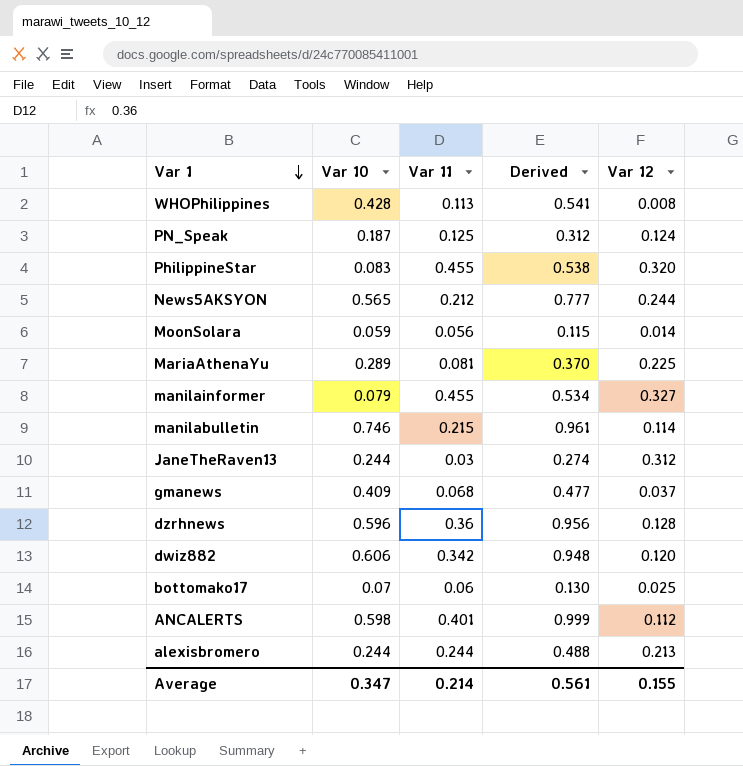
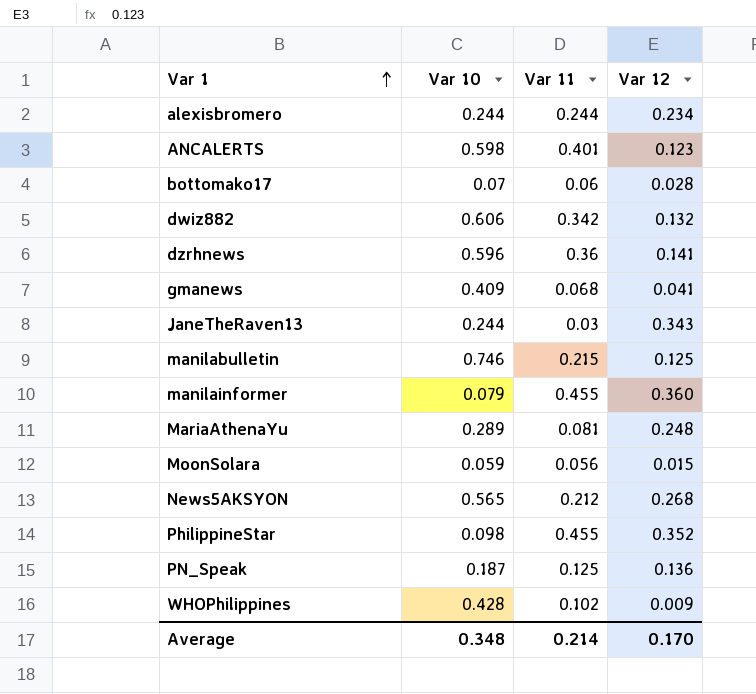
row order: Var 1 descending -> Var 1 ascending
column Derived | formula: [Var 10] + [Var 11] -> none
alexisbromero | Var 12: 0.213 -> 0.234
ANCALERTS | Var 12: 0.112 -> 0.123
bottomako17 | Var 12: 0.025 -> 0.028
dwiz882 | Var 12: 0.120 -> 0.132
dzrhnews | Var 12: 0.128 -> 0.141
gmanews | Var 12: 0.037 -> 0.041
JaneTheRaven13 | Var 12: 0.312 -> 0.343
manilabulletin | Var 12: 0.114 -> 0.125
manilainformer | Var 12: 0.327 -> 0.360
MariaAthenaYu | Var 12: 0.225 -> 0.248
MoonSolara | Var 12: 0.014 -> 0.015
News5AKSYON | Var 12: 0.244 -> 0.268
PhilippineStar | Var 10: 0.083 -> 0.098
PhilippineStar | Var 12: 0.320 -> 0.352
PN_Speak | Var 12: 0.124 -> 0.136
WHOPhilippines | Var 11: 0.113 -> 0.102
WHOPhilippines | Var 12: 0.008 -> 0.009
Average | Var 10: 0.347 -> 0.348
Average | Var 12: 0.155 -> 0.170

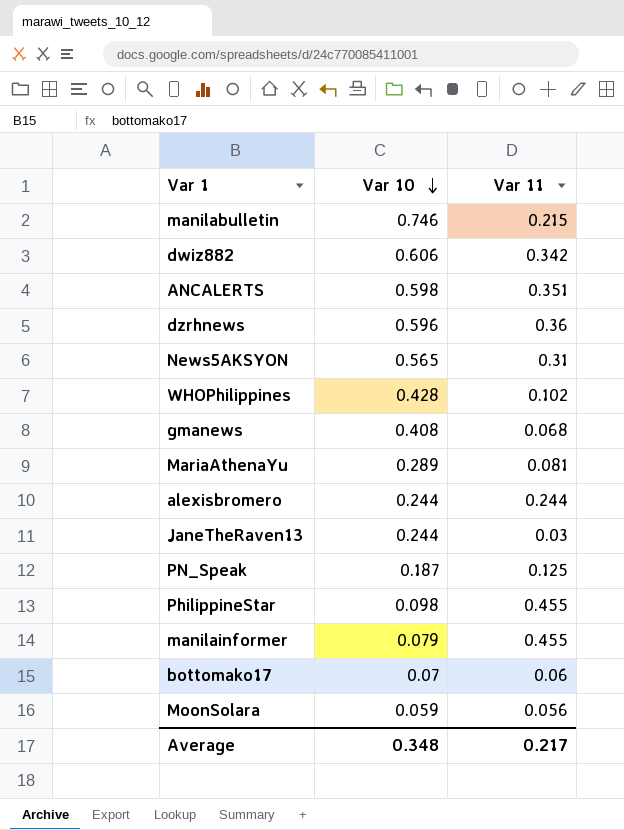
row order: Var 1 ascending -> Var 10 descending
column Var 12 | position: 4 -> none
ANCALERTS | Var 11: 0.401 -> 0.351
News5AKSYON | Var 11: 0.212 -> 0.31
gmanews | Var 10: 0.409 -> 0.408
Average | Var 11: 0.214 -> 0.217

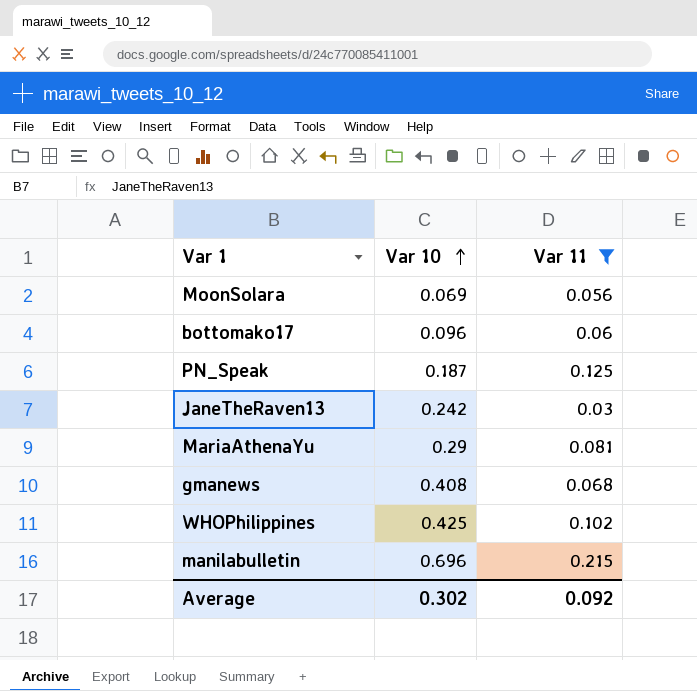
filter: none -> Var 11 <= 0.215
row order: Var 10 descending -> Var 10 ascending
MoonSolara | Var 10: 0.059 -> 0.069
bottomako17 | Var 10: 0.07 -> 0.096
JaneTheRaven13 | Var 10: 0.244 -> 0.242
MariaAthenaYu | Var 10: 0.289 -> 0.29
WHOPhilippines | Var 10: 0.428 -> 0.425
manilabulletin | Var 10: 0.746 -> 0.696
Average | Var 10: 0.348 -> 0.302
Average | Var 11: 0.217 -> 0.092

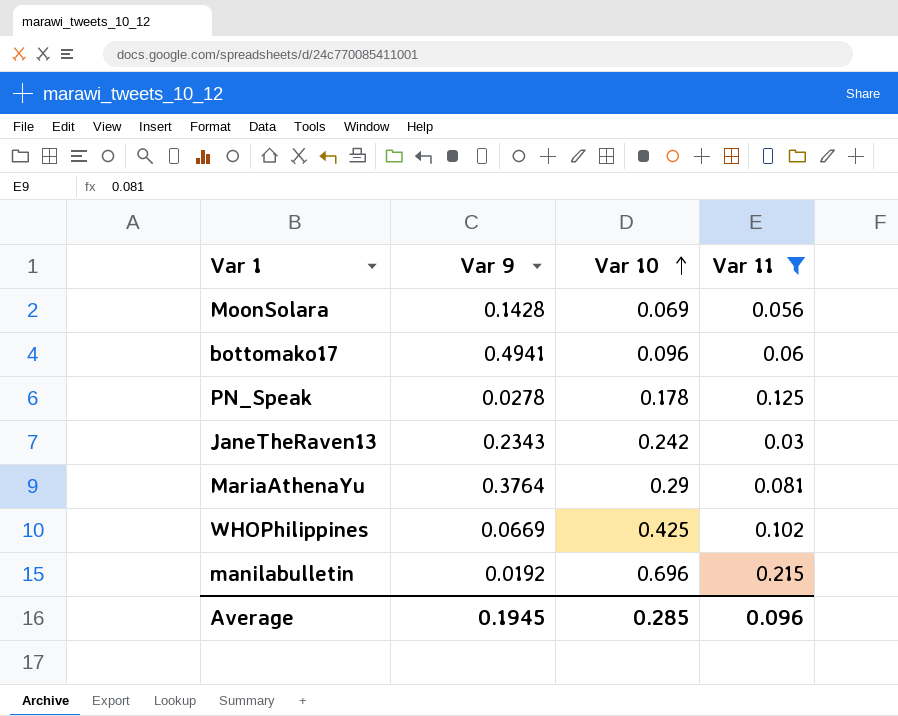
column Var 9 | position: none -> 2
row gmanews: 0.408 | 0.068 -> none
PN_Speak | Var 10: 0.187 -> 0.178
Average | Var 10: 0.302 -> 0.285
Average | Var 11: 0.092 -> 0.096

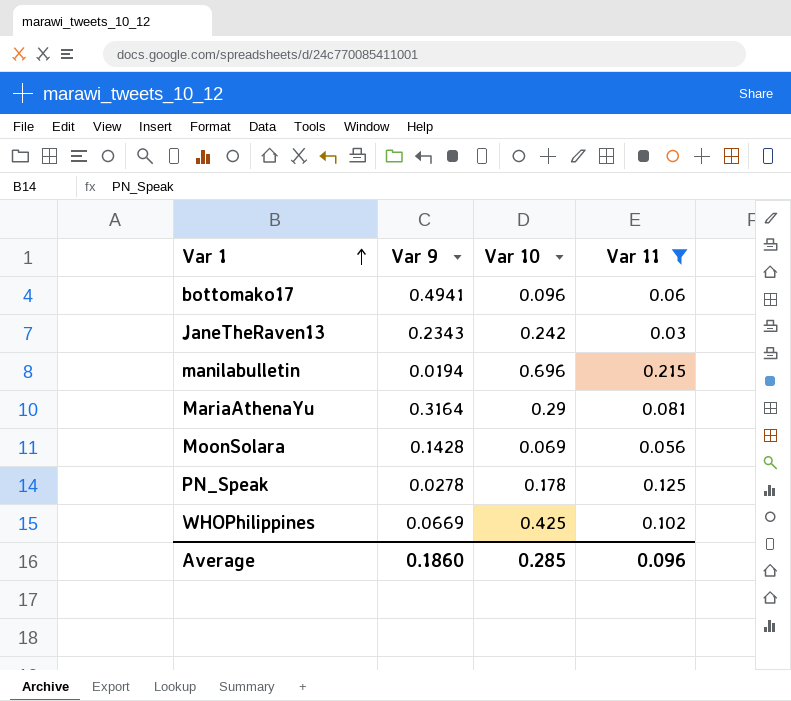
row order: Var 10 ascending -> Var 1 ascending
manilabulletin | Var 9: 0.0192 -> 0.0194
MariaAthenaYu | Var 9: 0.3764 -> 0.3164
Average | Var 9: 0.1945 -> 0.1860

